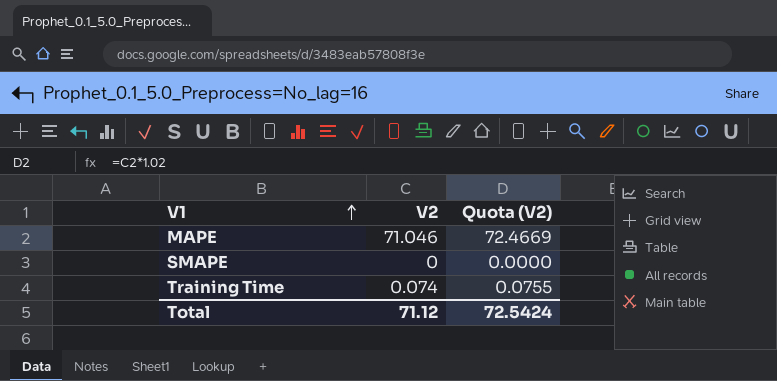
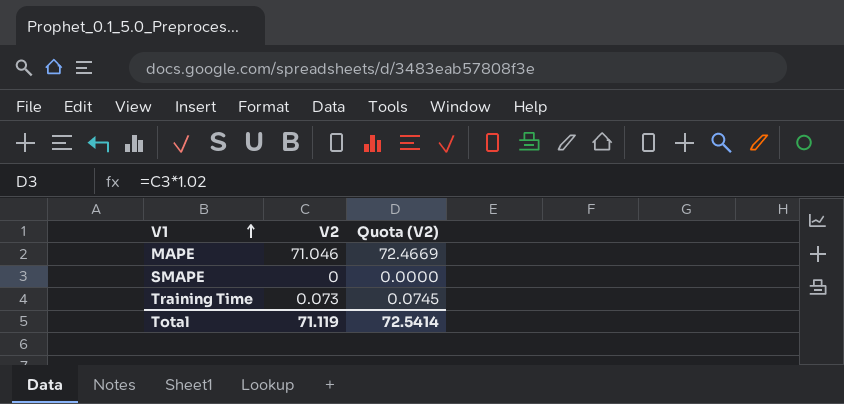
Training Time | V2: 0.074 -> 0.073
Training Time | Quota (V2): 0.0755 -> 0.0745
Total | V2: 71.12 -> 71.119
Total | Quota (V2): 72.5424 -> 72.5414

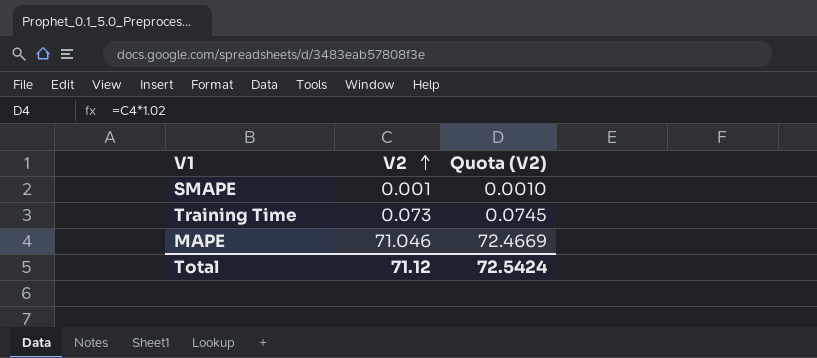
row order: V1 ascending -> V2 ascending
SMAPE | V2: 0 -> 0.001
SMAPE | Quota (V2): 0.0000 -> 0.0010
Total | V2: 71.119 -> 71.12
Total | Quota (V2): 72.5414 -> 72.5424

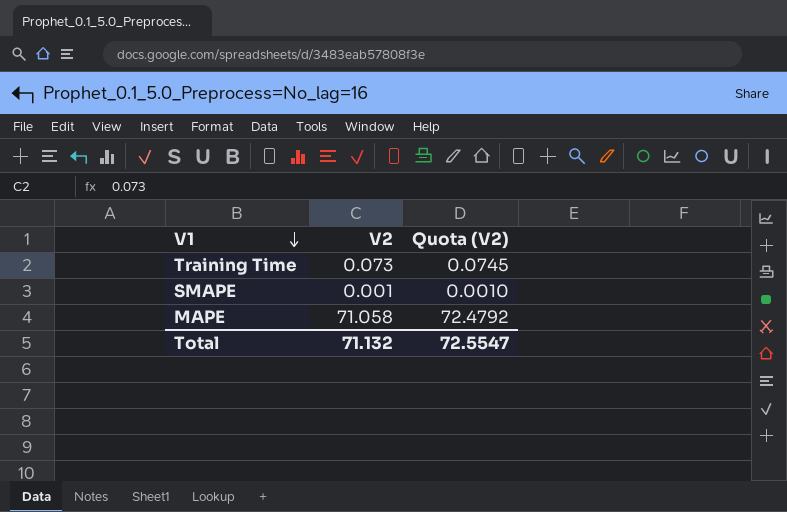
row order: V2 ascending -> V1 descending
MAPE | V2: 71.046 -> 71.058
MAPE | Quota (V2): 72.4669 -> 72.4792
Total | V2: 71.12 -> 71.132
Total | Quota (V2): 72.5424 -> 72.5547

